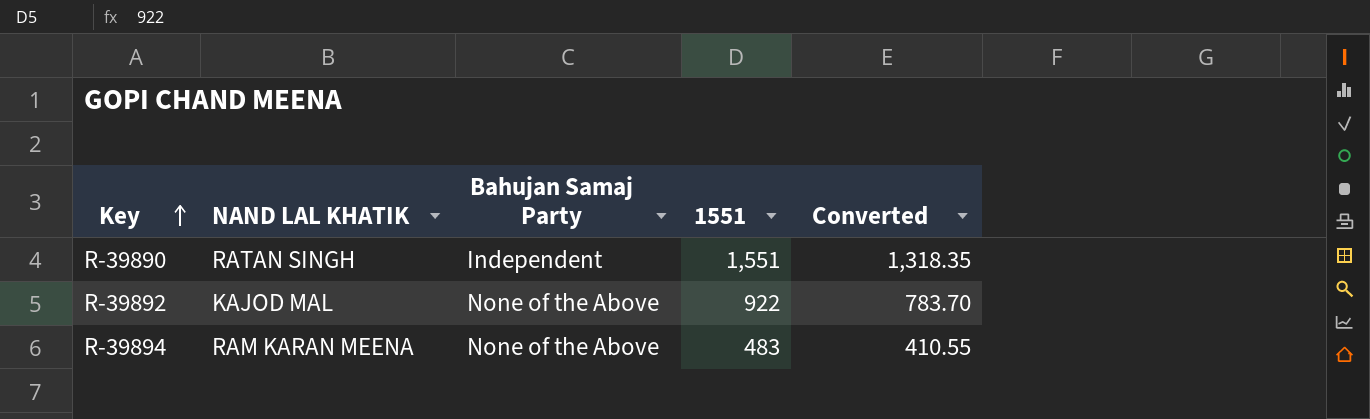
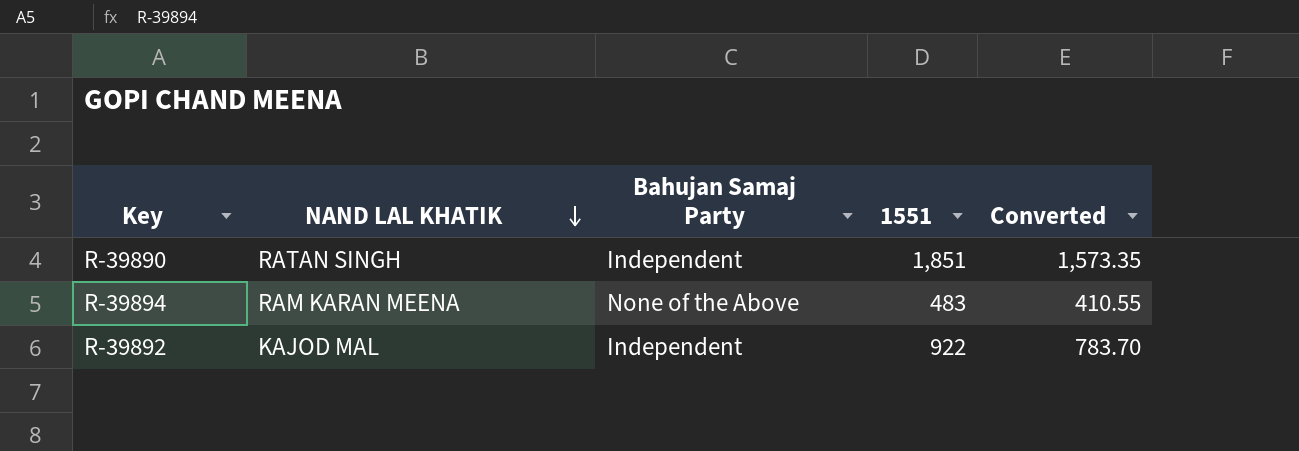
row order: Key ascending -> NAND LAL KHATIK descending
R-39890 | 1551: 1,551 -> 1,851
R-39890 | Converted: 1,318.35 -> 1,573.35
R-39892 | Bahujan Samaj Party: None of the Above -> Independent

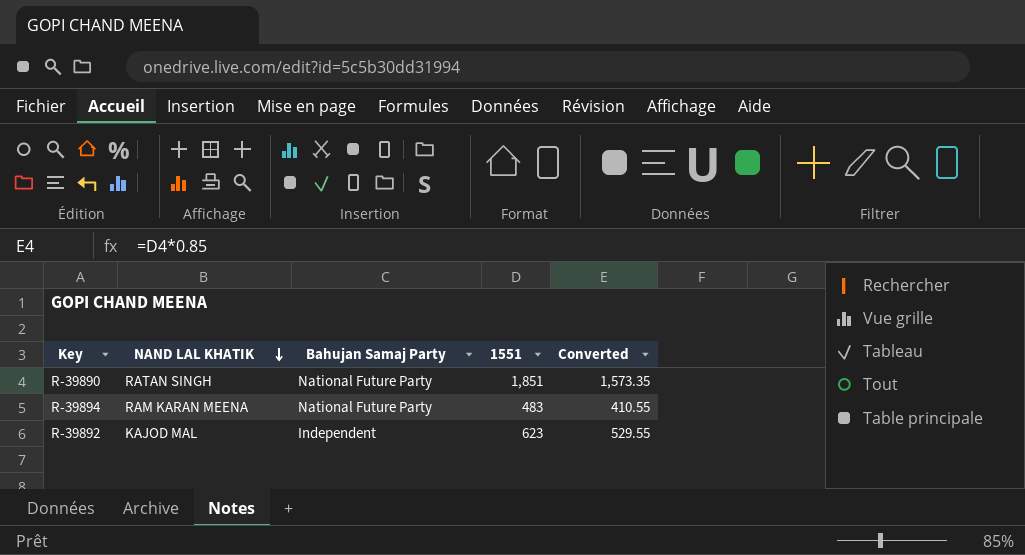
R-39890 | Bahujan Samaj Party: Independent -> National Future Party
R-39894 | Bahujan Samaj Party: None of the Above -> National Future Party
R-39892 | 1551: 922 -> 623
R-39892 | Converted: 783.70 -> 529.55

